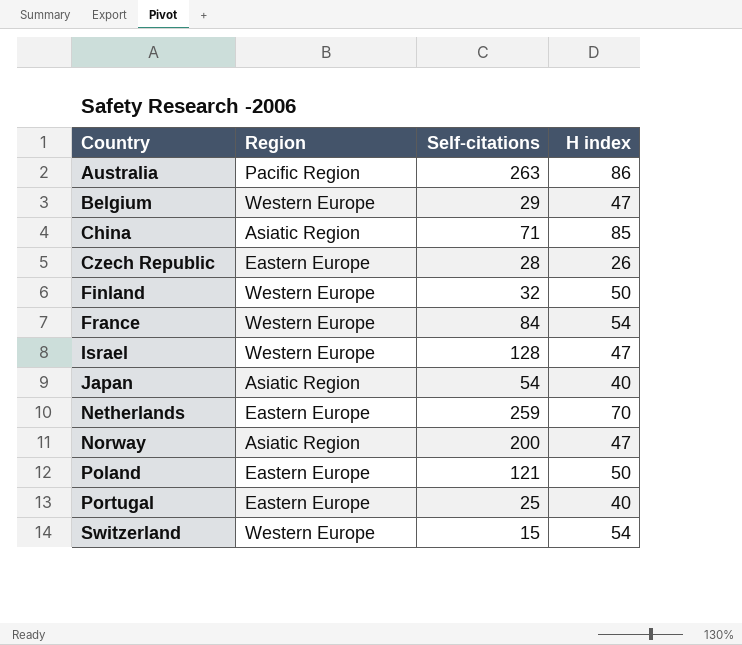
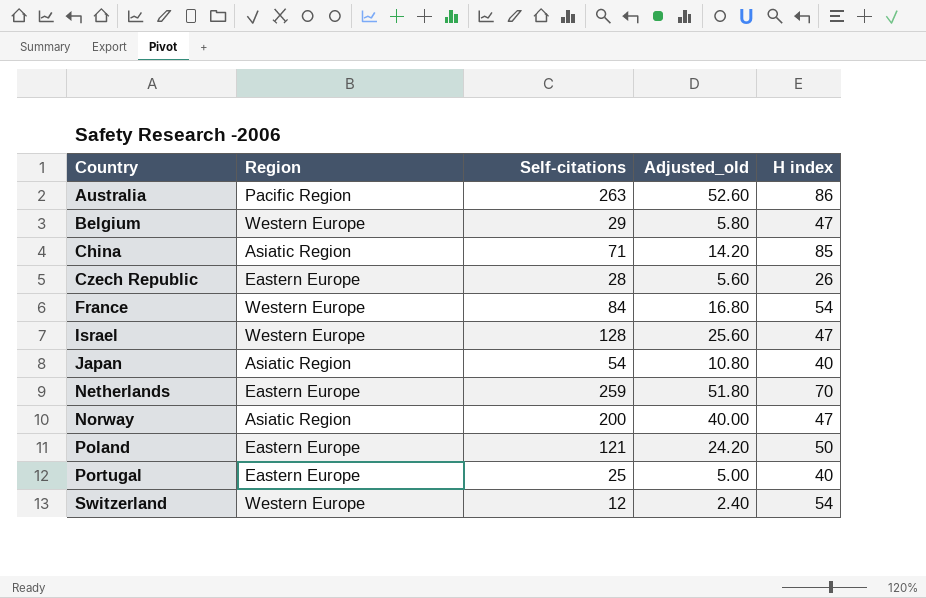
column Adjusted_old | formula: none -> [Self-citations] * 0.2
row Finland: Western Europe | 32 | 50 -> none
Switzerland | Self-citations: 15 -> 12

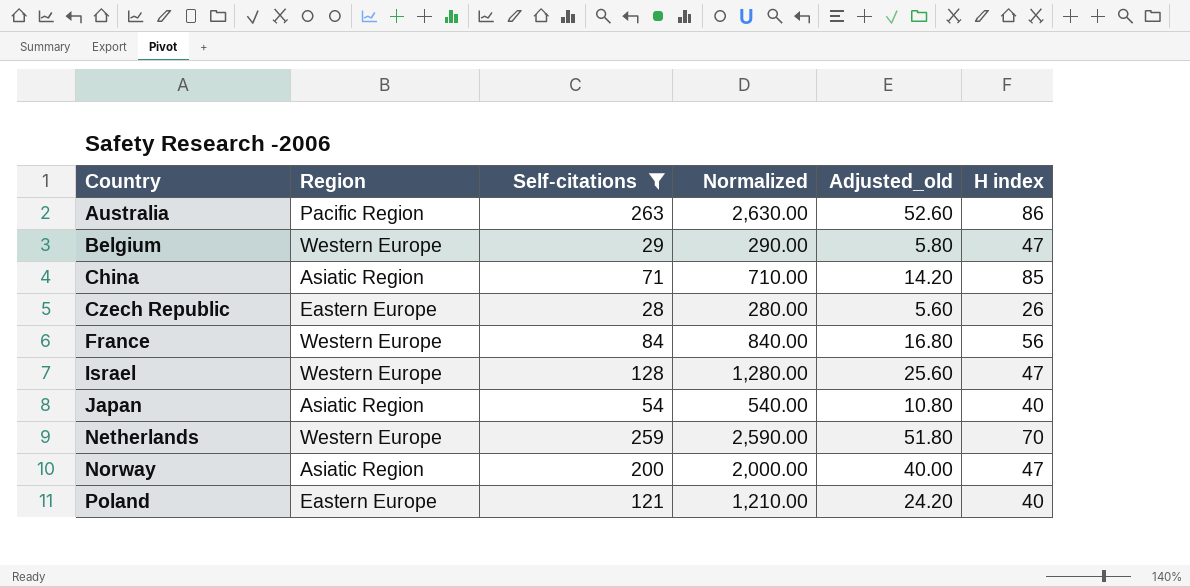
filter: none -> Self-citations >= 28
column Normalized | formula: none -> [Self-citations] * 10
France | H index: 54 -> 56
Netherlands | Region: Eastern Europe -> Western Europe
Poland | H index: 50 -> 40

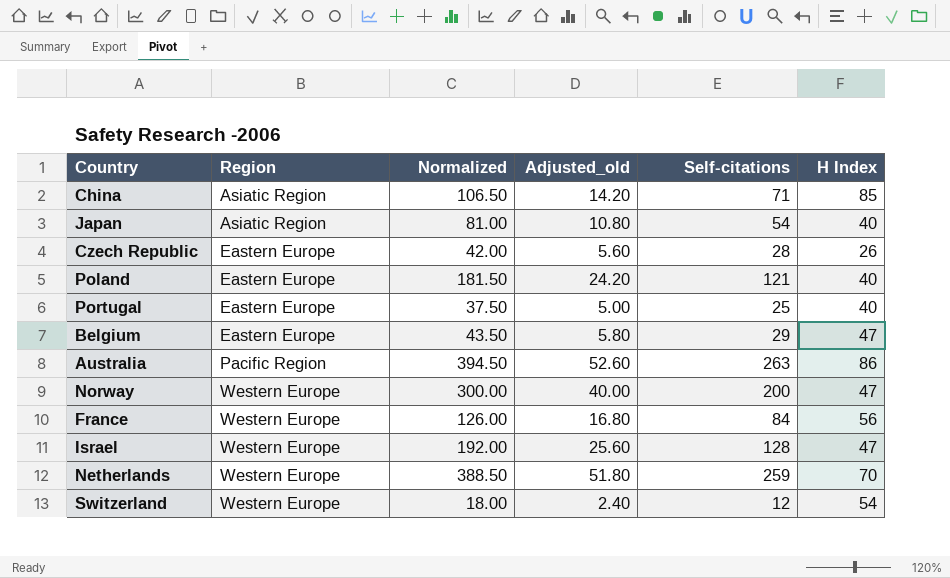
filter: Self-citations >= 28 -> none
row order: Country ascending -> Region ascending
column Normalized | formula: [Self-citations] * 10 -> [Self-citations] * 1.5
column Self-citations | position: 3 -> 5
column name: H index -> H Index
Belgium | Region: Western Europe -> Eastern Europe
Norway | Region: Asiatic Region -> Western Europe

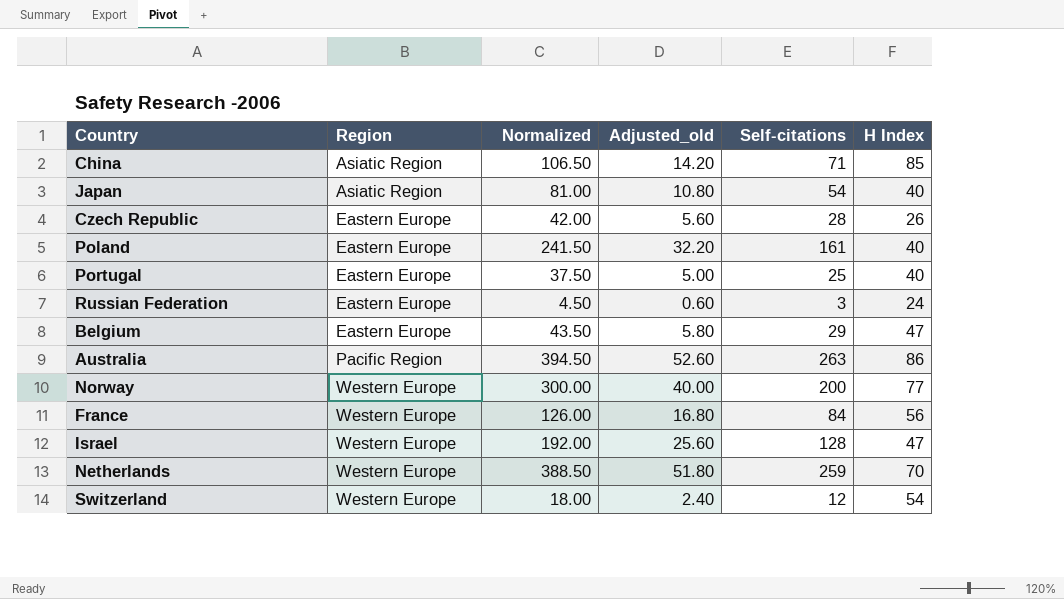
Poland | Normalized: 181.50 -> 241.50
Poland | Adjusted_old: 24.20 -> 32.20
Poland | Self-citations: 121 -> 161
row Russian Federation: none -> Eastern Europe | 4.50 | 0.60 | 3 | 24
Norway | H Index: 47 -> 77

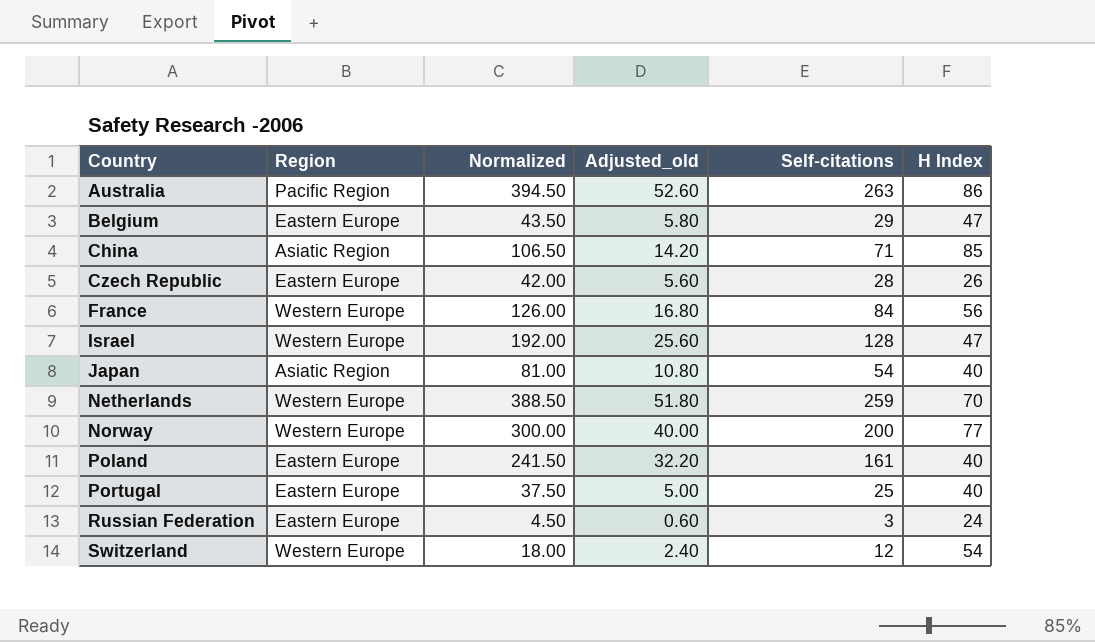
row order: Region ascending -> Country ascending

